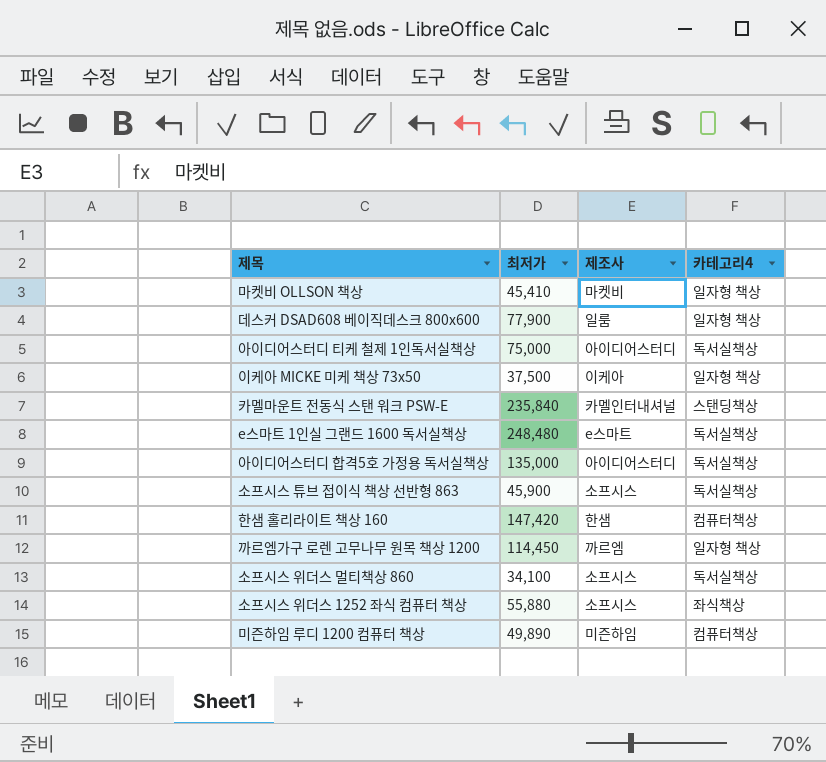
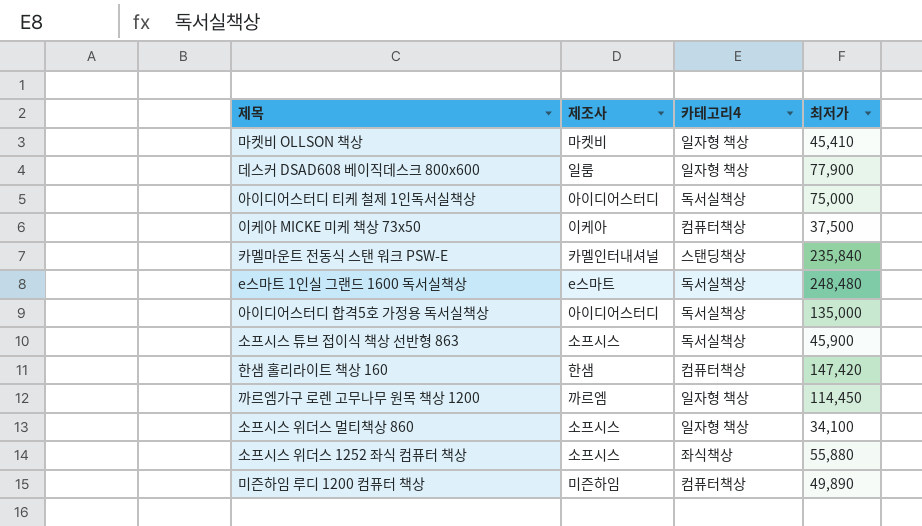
column 최저가 | position: 2 -> 4
이케아 MICKE 미케 책상 73x50 | 카테고리4: 일자형 책상 -> 컴퓨터책상
소프시스 위더스 멀티책상 860 | 카테고리4: 독서실책상 -> 일자형 책상

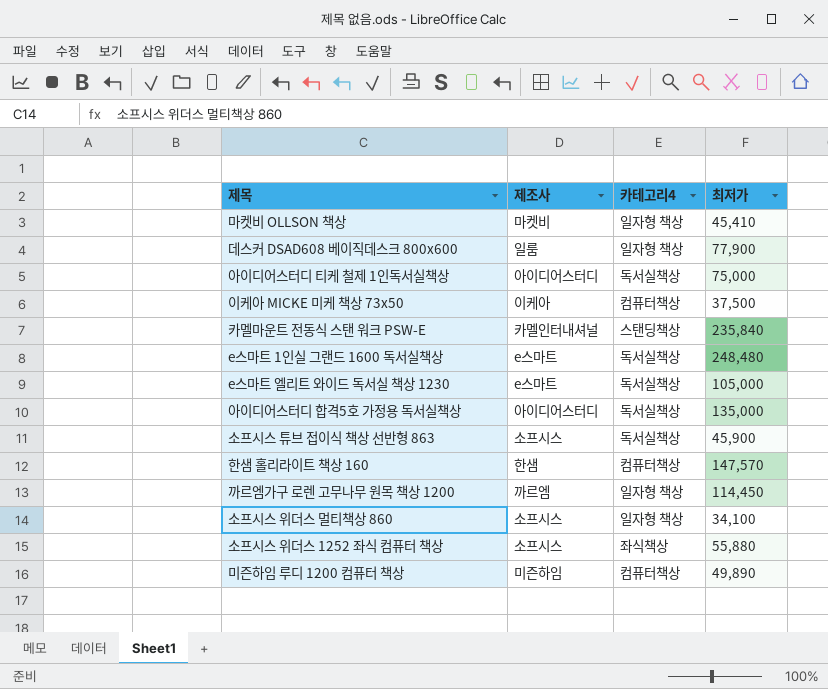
row e스마트 엘리트 와이드 독서실 책상 1230: none -> e스마트 | 독서실책상 | 105,000
한샘 홀리라이트 책상 160 | 최저가: 147,420 -> 147,570

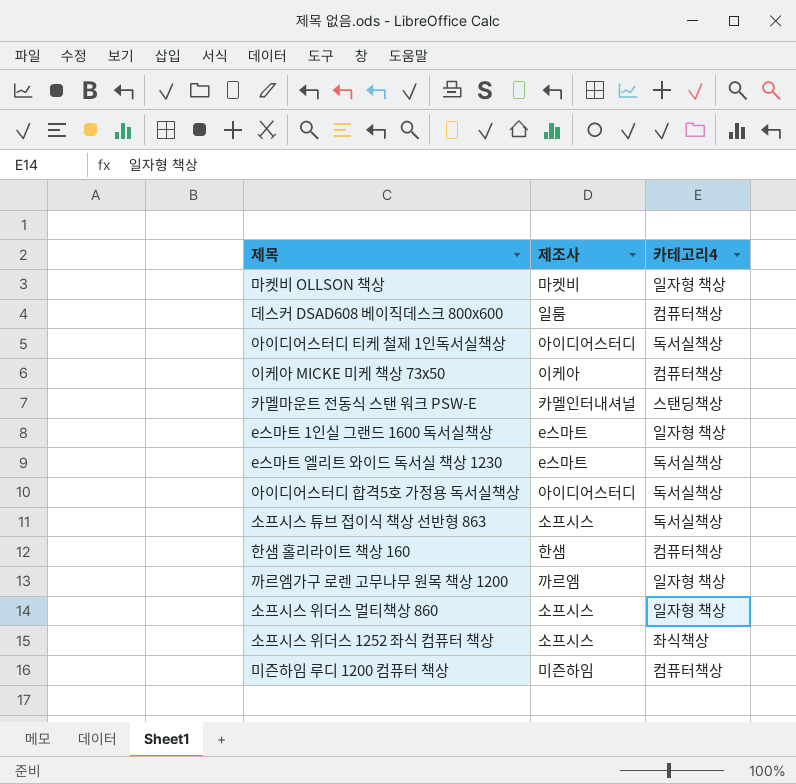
column 최저가 | position: 4 -> none
데스커 DSAD608 베이직데스크 800x600 | 카테고리4: 일자형 책상 -> 컴퓨터책상
e스마트 1인실 그랜드 1600 독서실책상 | 카테고리4: 독서실책상 -> 일자형 책상

